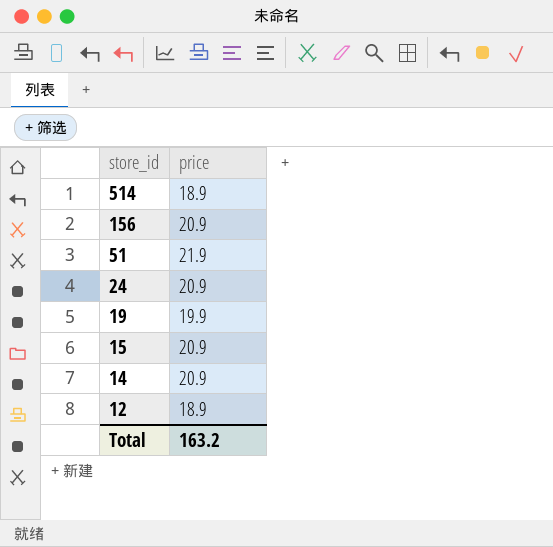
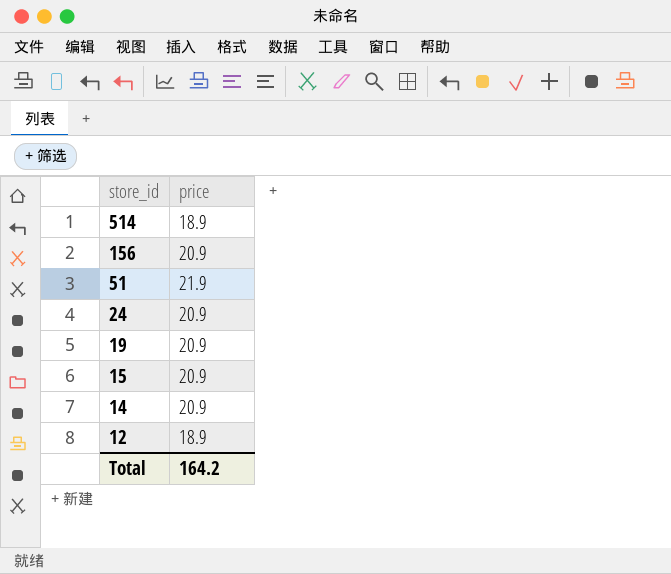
19 | price: 19.9 -> 20.9
Total | price: 163.2 -> 164.2

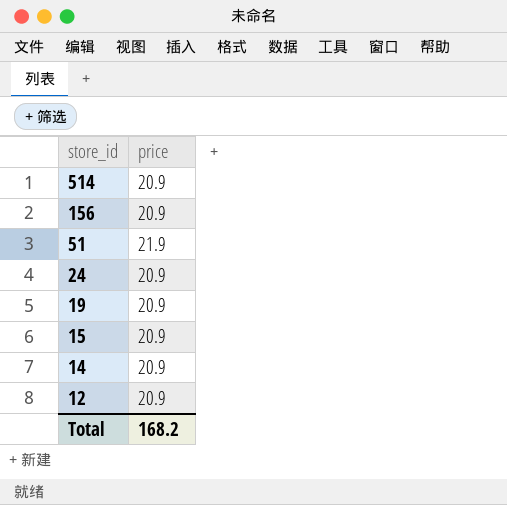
514 | price: 18.9 -> 20.9
12 | price: 18.9 -> 20.9
Total | price: 164.2 -> 168.2

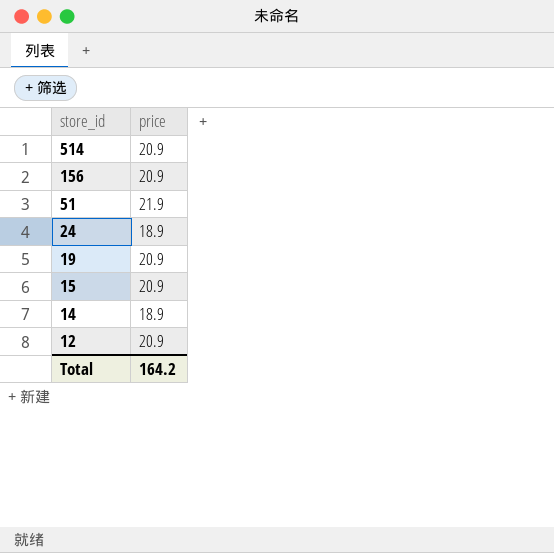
24 | price: 20.9 -> 18.9
14 | price: 20.9 -> 18.9
Total | price: 168.2 -> 164.2

